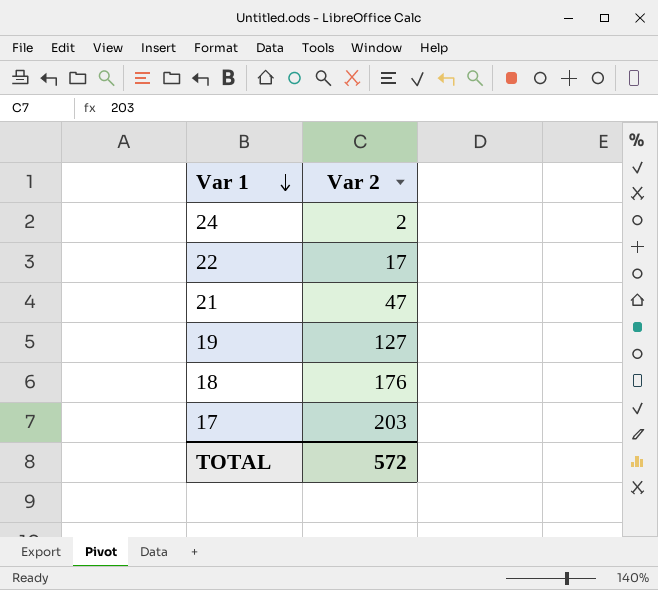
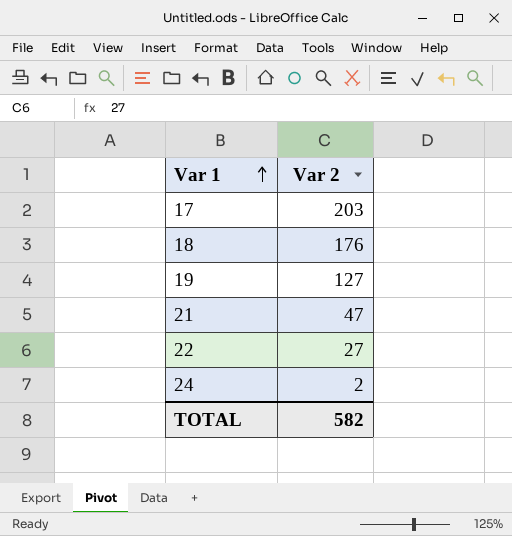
row order: Var 1 descending -> Var 1 ascending
22 | Var 2: 17 -> 27
TOTAL | Var 2: 572 -> 582

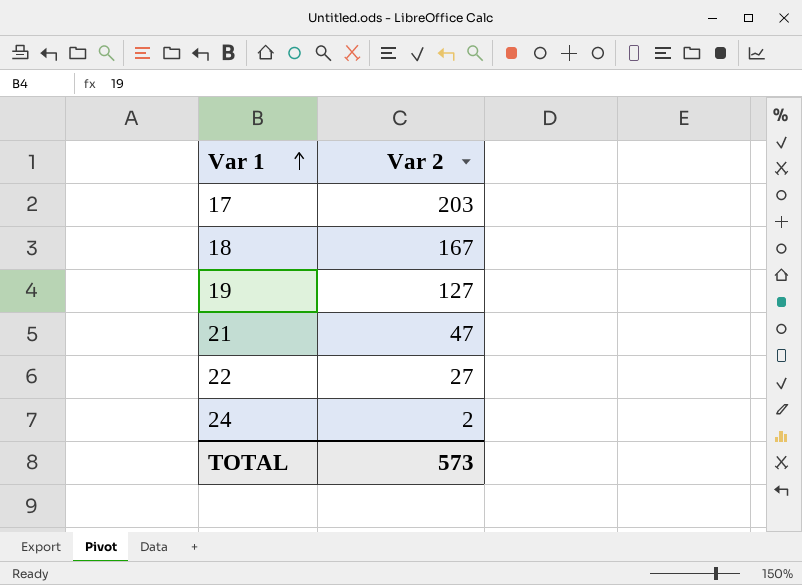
18 | Var 2: 176 -> 167
TOTAL | Var 2: 582 -> 573

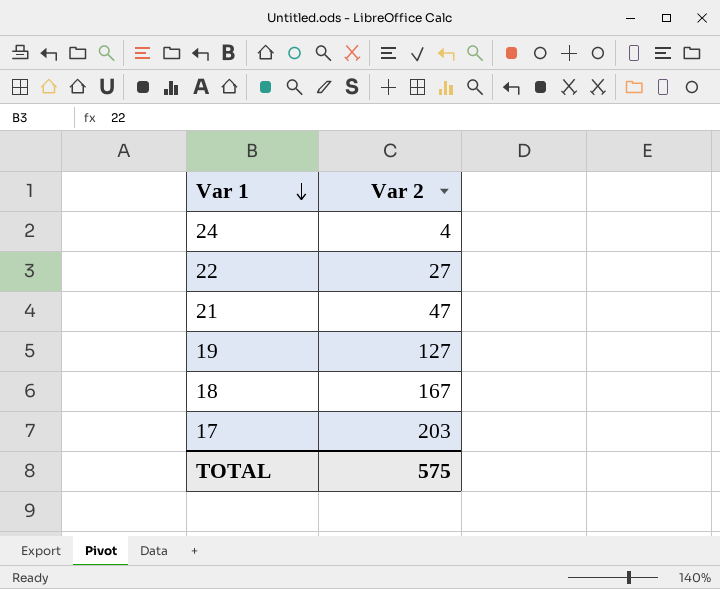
row order: Var 1 ascending -> Var 1 descending
24 | Var 2: 2 -> 4
TOTAL | Var 2: 573 -> 575

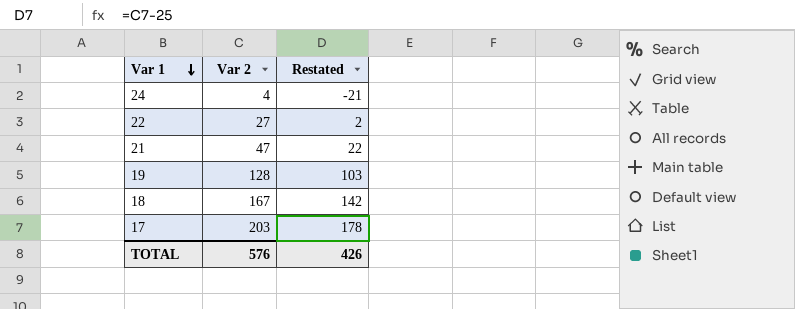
column Restated | formula: none -> [Var 2] - 25
19 | Var 2: 127 -> 128
TOTAL | Var 2: 575 -> 576

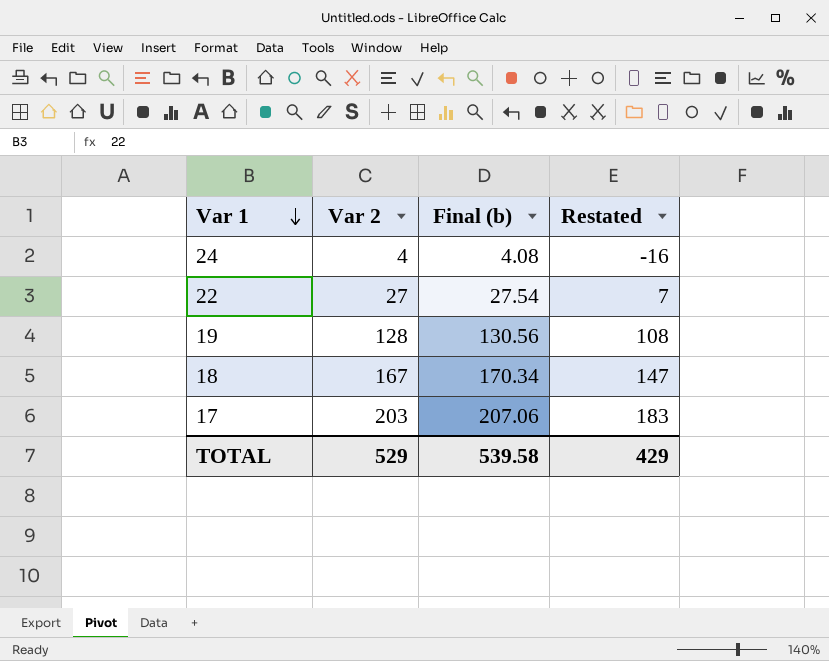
column Final (b) | formula: none -> [Var 2] * 1.02
column Restated | formula: [Var 2] - 25 -> [Var 2] - 20
row 21: 47 | 22 -> none
TOTAL | Var 2: 576 -> 529
TOTAL | Restated: 426 -> 429

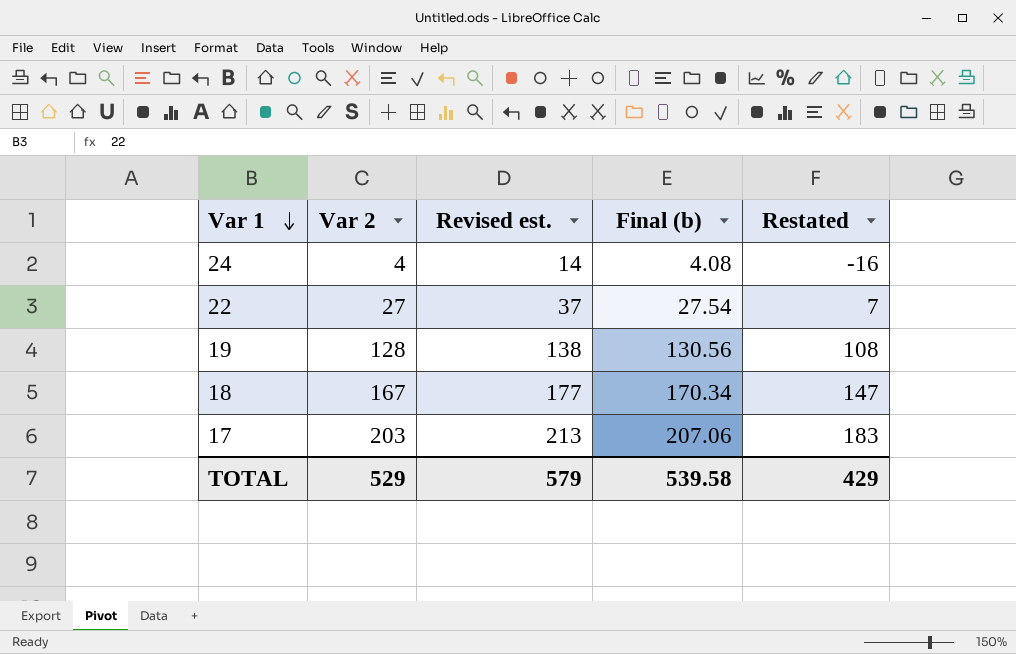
column Revised est. | formula: none -> [Var 2] + 10

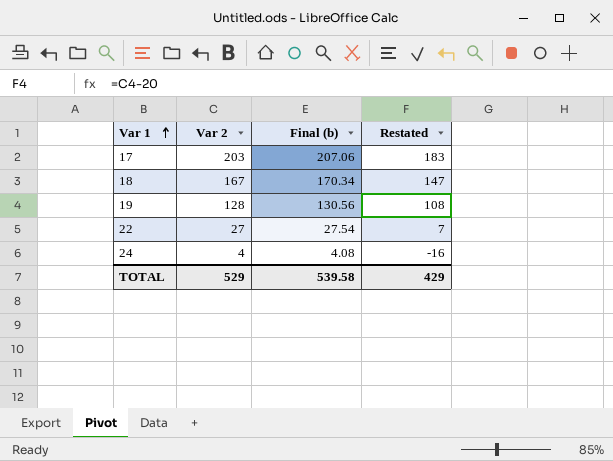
row order: Var 1 descending -> Var 1 ascending
column Revised est. | formula: [Var 2] + 10 -> none

